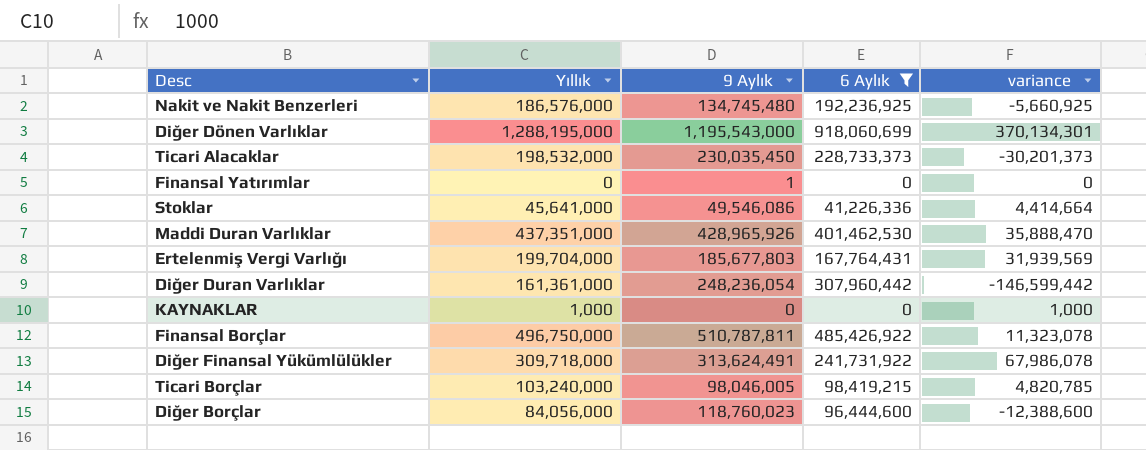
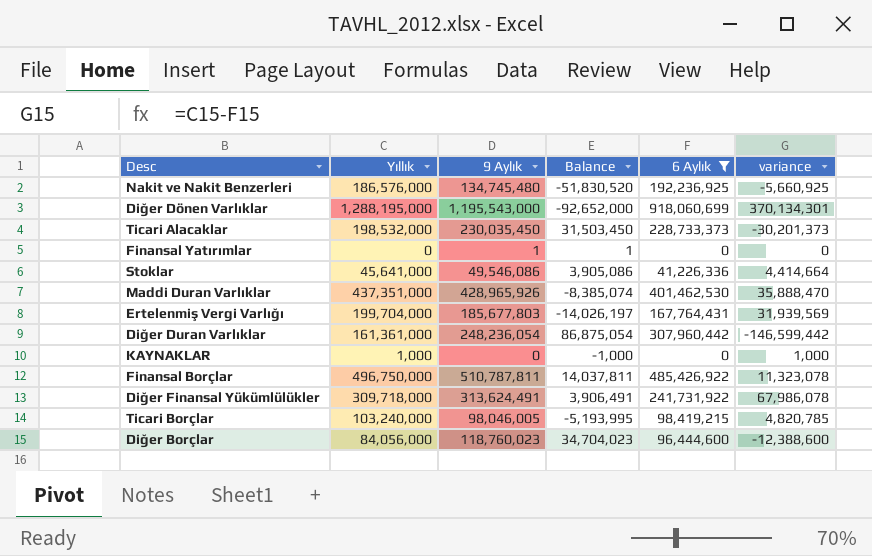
column Balance | formula: none -> [9 Aylık] - [Yıllık]

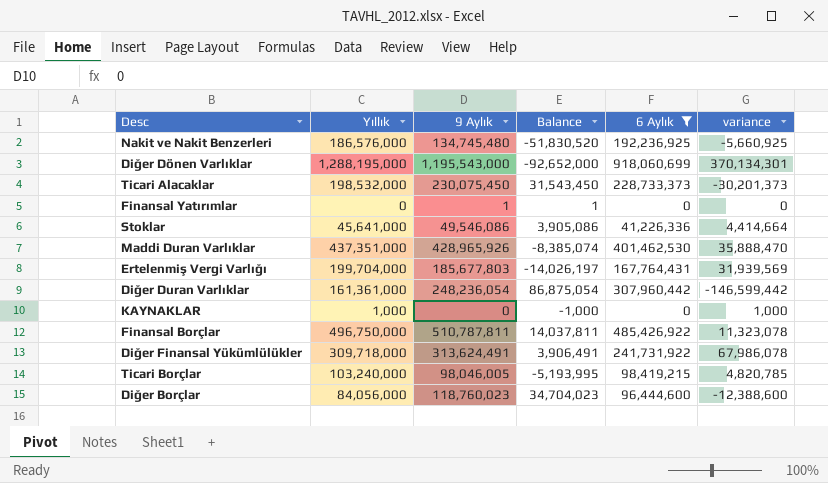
Ticari Alacaklar | 9 Aylık: 230,035,450 -> 230,075,450
Ticari Alacaklar | Balance: 31,503,450 -> 31,543,450

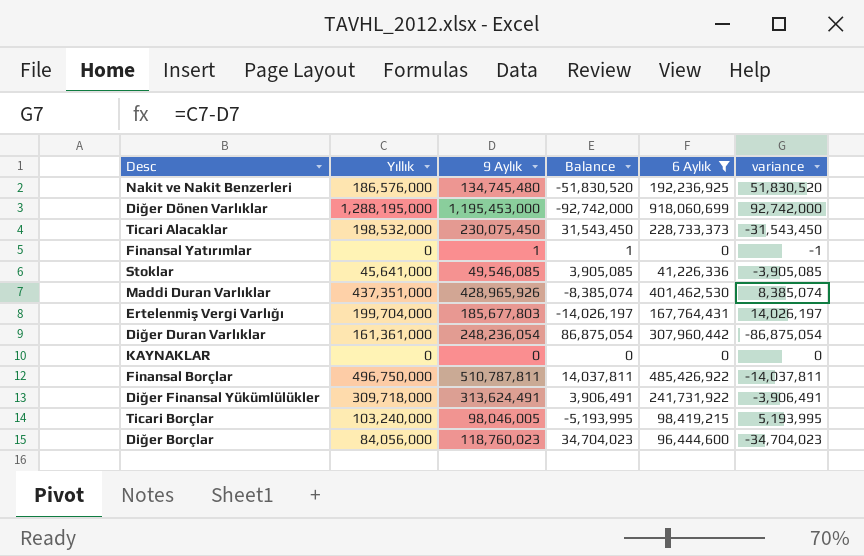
column variance | formula: [Yıllık] - [6 Aylık] -> [Yıllık] - [9 Aylık]
Diğer Dönen Varlıklar | 9 Aylık: 1,195,543,000 -> 1,195,453,000
Diğer Dönen Varlıklar | Balance: -92,652,000 -> -92,742,000
Stoklar | 9 Aylık: 49,546,086 -> 49,546,085
Stoklar | Balance: 3,905,086 -> 3,905,085
KAYNAKLAR | Yıllık: 1,000 -> 0
KAYNAKLAR | Balance: -1,000 -> 0

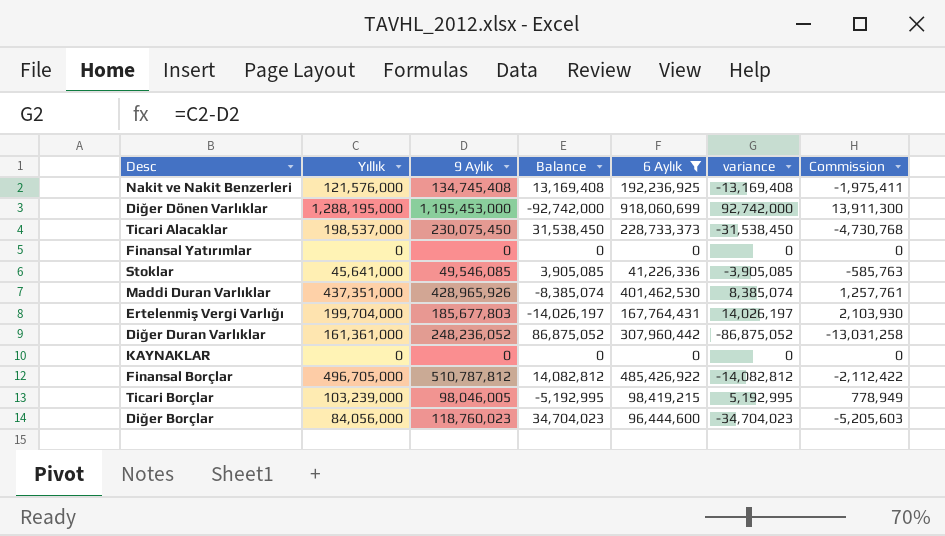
column Commission | formula: none -> [variance] * 0.15
row Diğer Finansal Yükümlülükler: 309,718,000 | 313,624,491 | 3,906,491 | 241,731,922 | -3,906,491 -> none
Nakit ve Nakit Benzerleri | Yıllık: 186,576,000 -> 121,576,000
Nakit ve Nakit Benzerleri | 9 Aylık: 134,745,480 -> 134,745,408
Nakit ve Nakit Benzerleri | Balance: -51,830,520 -> 13,169,408
Nakit ve Nakit Benzerleri | variance: 51,830,520 -> -13,169,408
Ticari Alacaklar | Yıllık: 198,532,000 -> 198,537,000
Ticari Alacaklar | Balance: 31,543,450 -> 31,538,450
Ticari Alacaklar | variance: -31,543,450 -> -31,538,450
Finansal Yatırımlar | 9 Aylık: 1 -> 0
Finansal Yatırımlar | Balance: 1 -> 0
Finansal Yatırımlar | variance: -1 -> 0
Diğer Duran Varlıklar | 9 Aylık: 248,236,054 -> 248,236,052
Diğer Duran Varlıklar | Balance: 86,875,054 -> 86,875,052
Diğer Duran Varlıklar | variance: -86,875,054 -> -86,875,052
Finansal Borçlar | Yıllık: 496,750,000 -> 496,705,000
Finansal Borçlar | 9 Aylık: 510,787,811 -> 510,787,812
Finansal Borçlar | Balance: 14,037,811 -> 14,082,812
Finansal Borçlar | variance: -14,037,811 -> -14,082,812
Ticari Borçlar | Yıllık: 103,240,000 -> 103,239,000
Ticari Borçlar | Balance: -5,193,995 -> -5,192,995
Ticari Borçlar | variance: 5,193,995 -> 5,192,995

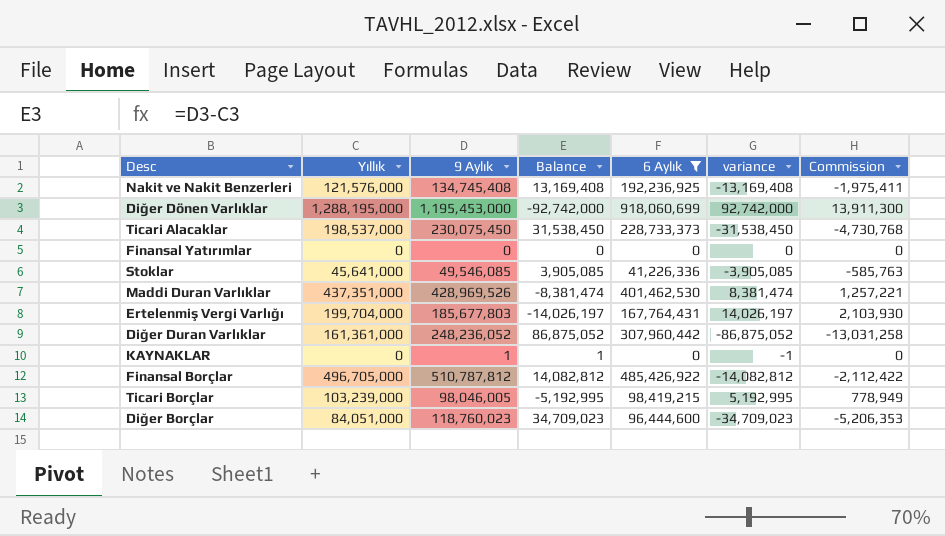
Maddi Duran Varlıklar | 9 Aylık: 428,965,926 -> 428,969,526
Maddi Duran Varlıklar | Balance: -8,385,074 -> -8,381,474
Maddi Duran Varlıklar | variance: 8,385,074 -> 8,381,474
Maddi Duran Varlıklar | Commission: 1,257,761 -> 1,257,221
KAYNAKLAR | 9 Aylık: 0 -> 1
KAYNAKLAR | Balance: 0 -> 1
KAYNAKLAR | variance: 0 -> -1
Diğer Borçlar | Yıllık: 84,056,000 -> 84,051,000
Diğer Borçlar | Balance: 34,704,023 -> 34,709,023
Diğer Borçlar | variance: -34,704,023 -> -34,709,023
Diğer Borçlar | Commission: -5,205,603 -> -5,206,353

